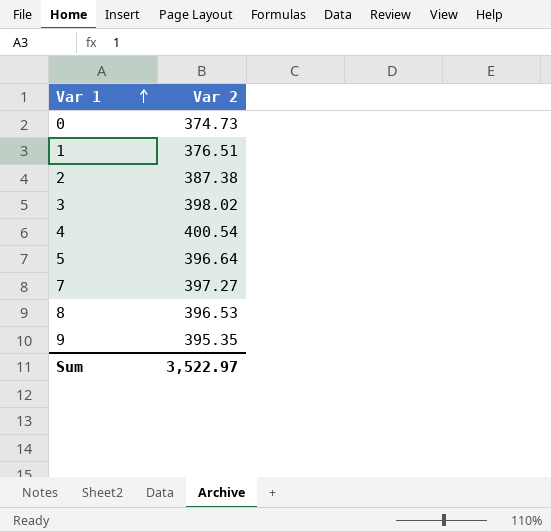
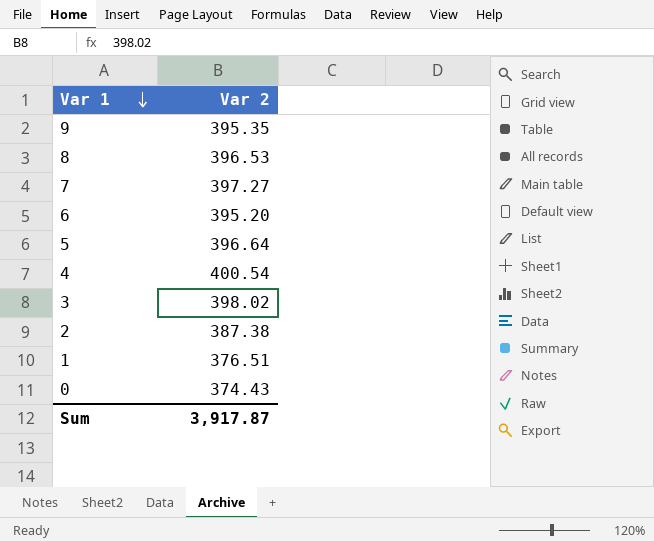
row order: Var 1 ascending -> Var 1 descending
row 6: none -> 395.20
0 | Var 2: 374.73 -> 374.43
Sum | Var 2: 3,522.97 -> 3,917.87

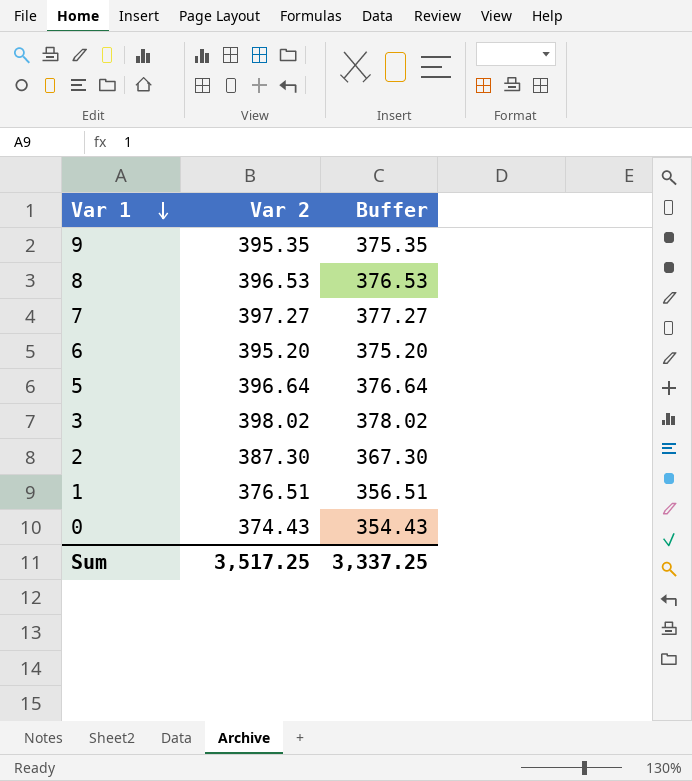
column Buffer | formula: none -> [Var 2] - 20
row 4: 400.54 -> none
2 | Var 2: 387.38 -> 387.30
Sum | Var 2: 3,917.87 -> 3,517.25

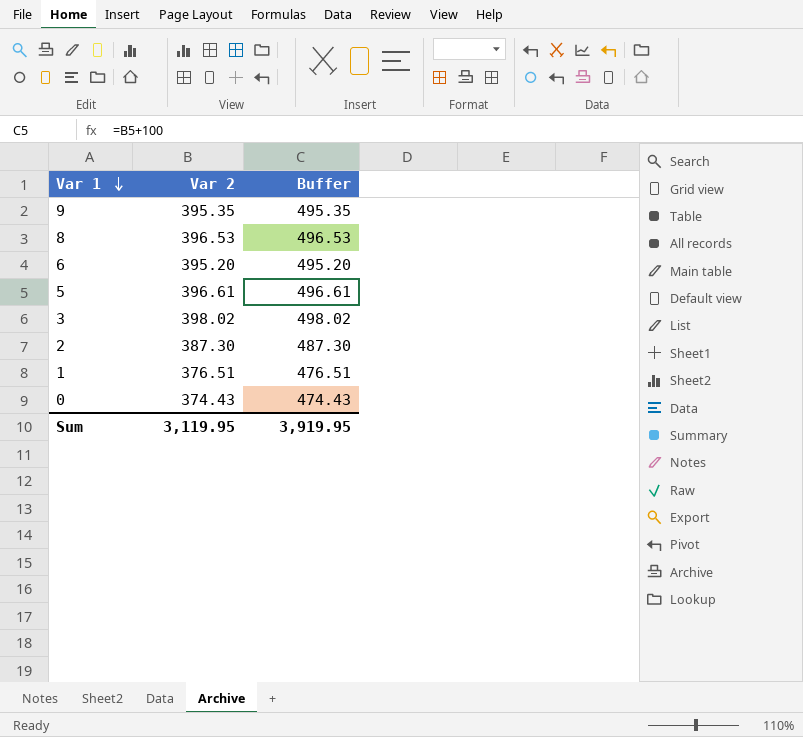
column Buffer | formula: [Var 2] - 20 -> [Var 2] + 100
row 7: 397.27 | 377.27 -> none
5 | Var 2: 396.64 -> 396.61
Sum | Var 2: 3,517.25 -> 3,119.95
Sum | Buffer: 3,337.25 -> 3,919.95

